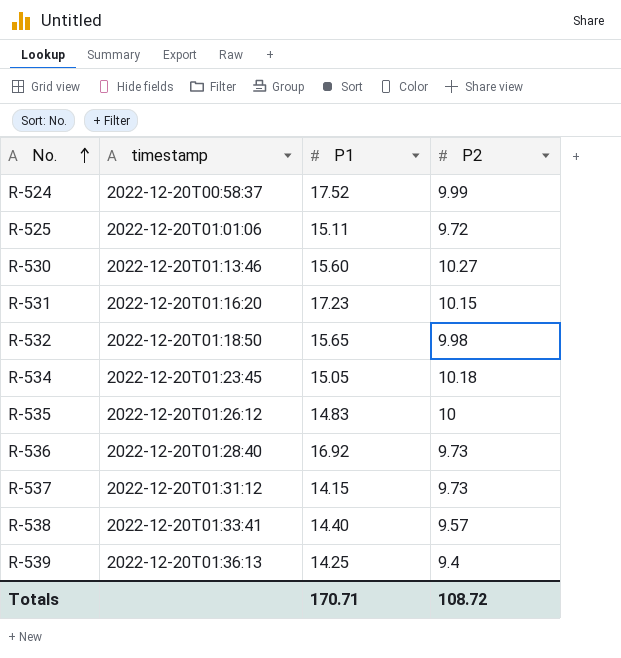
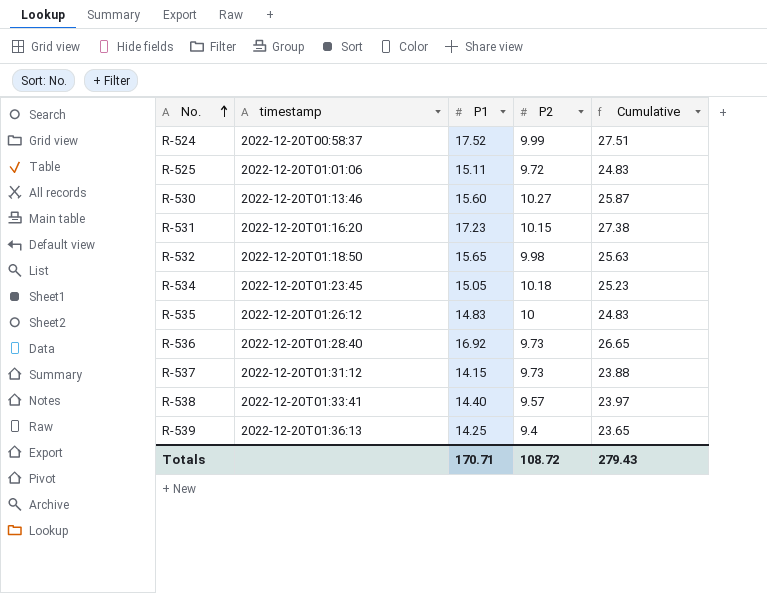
column Cumulative | formula: none -> [P1] + [P2]

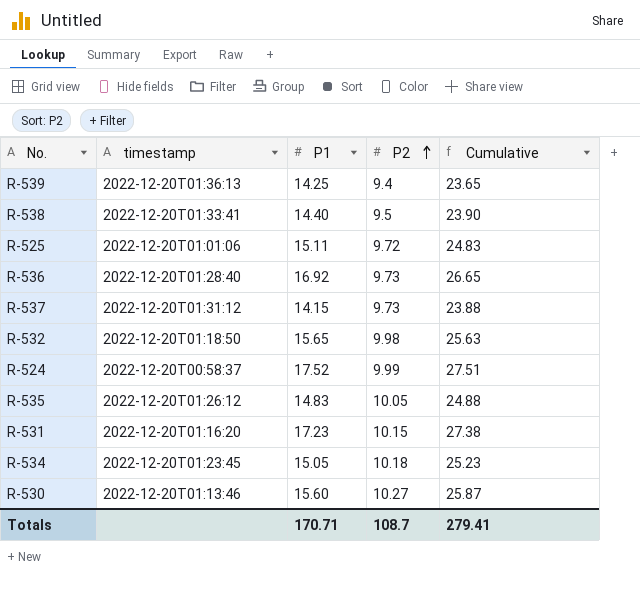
row order: No. ascending -> P2 ascending
R-538 | P2: 9.57 -> 9.5
R-538 | Cumulative: 23.97 -> 23.90
R-535 | P2: 10 -> 10.05
R-535 | Cumulative: 24.83 -> 24.88
Totals | P2: 108.72 -> 108.7
Totals | Cumulative: 279.43 -> 279.41

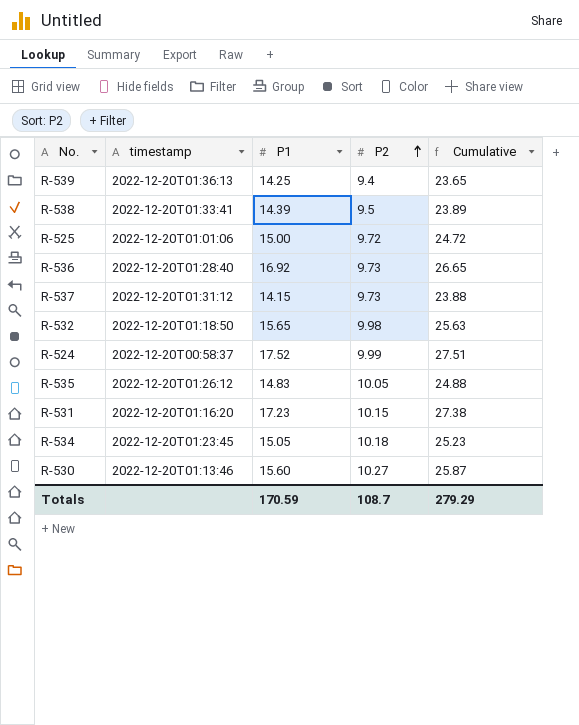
R-538 | P1: 14.40 -> 14.39
R-538 | Cumulative: 23.90 -> 23.89
R-525 | P1: 15.11 -> 15.00
R-525 | Cumulative: 24.83 -> 24.72
Totals | P1: 170.71 -> 170.59
Totals | Cumulative: 279.41 -> 279.29

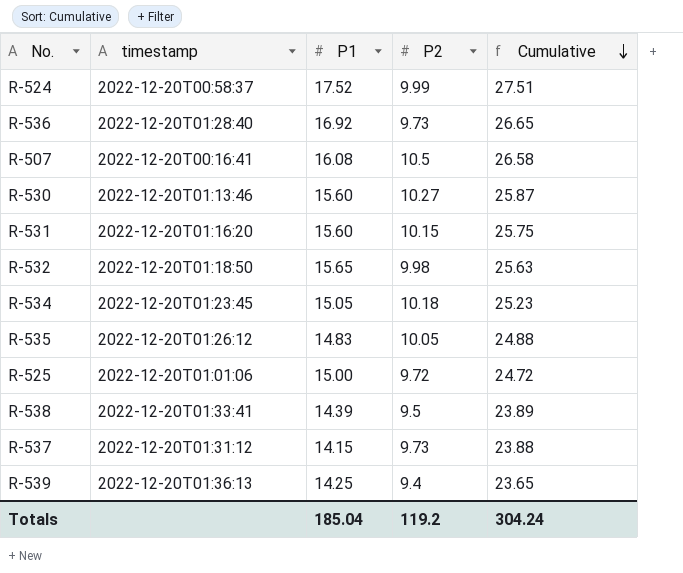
row order: P2 ascending -> Cumulative descending
row R-507: none -> 2022-12-20T00:16:41 | 16.08 | 10.5 | 26.58
R-531 | P1: 17.23 -> 15.60
R-531 | Cumulative: 27.38 -> 25.75
Totals | P1: 170.59 -> 185.04
Totals | P2: 108.7 -> 119.2
Totals | Cumulative: 279.29 -> 304.24

